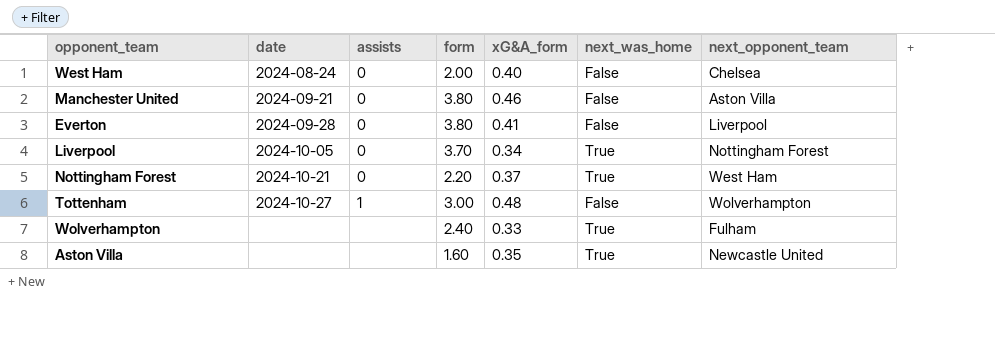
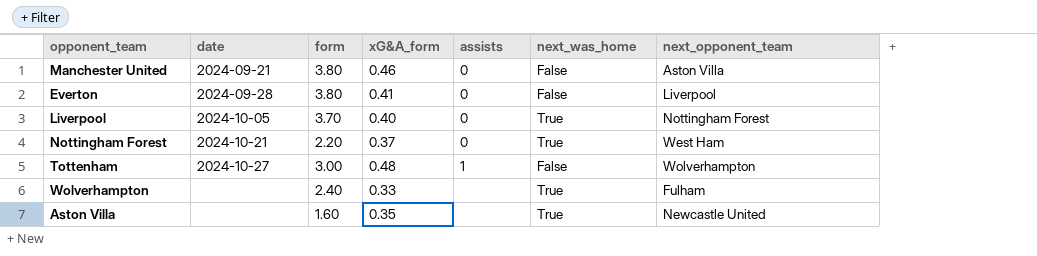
column assists | position: 3 -> 5
row West Ham: 2024-08-24 | 0 | 2.00 | 0.40 | False | Chelsea -> none
Liverpool | xG&A_form: 0.34 -> 0.40

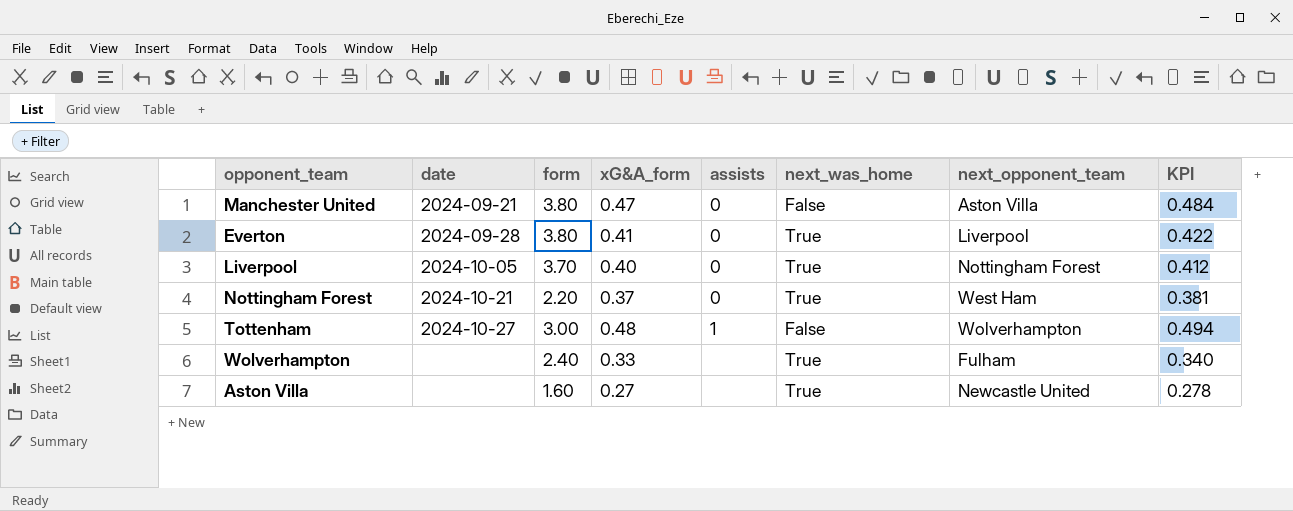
column KPI | formula: none -> [xG&A_form] * 1.03
Manchester United | xG&A_form: 0.46 -> 0.47
Everton | next_was_home: False -> True
Aston Villa | xG&A_form: 0.35 -> 0.27

